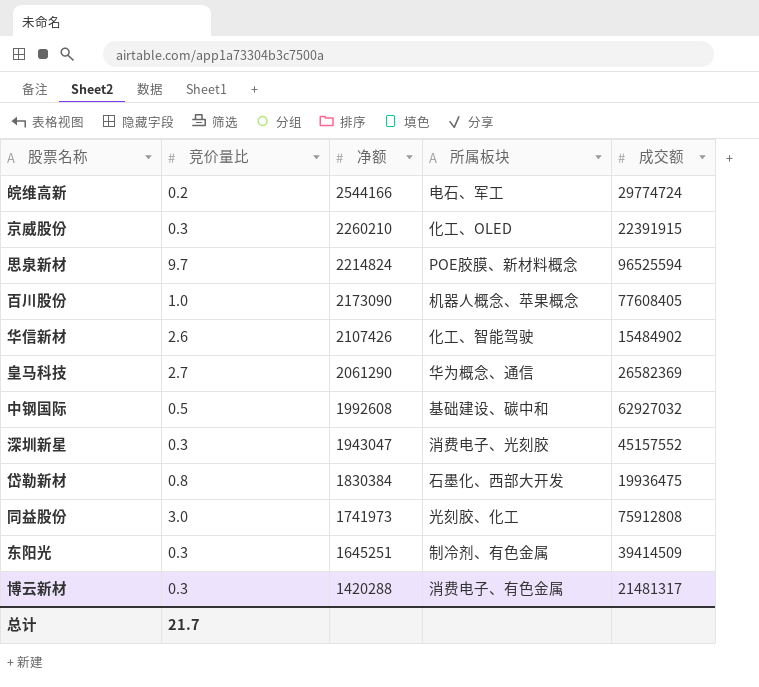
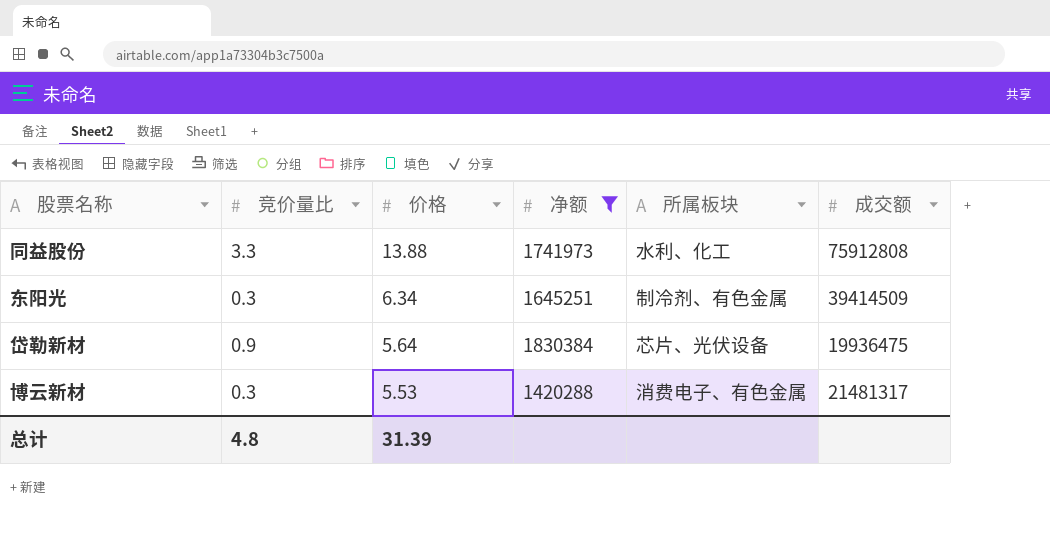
filter: none -> 净额 <= 1830384
row order: 净额 descending -> 价格 descending
column 价格 | position: none -> 3
同益股份 | 竞价量比: 3.0 -> 3.3
同益股份 | 所属板块: 光刻胶、化工 -> 水利、化工
岱勒新材 | 竞价量比: 0.8 -> 0.9
岱勒新材 | 所属板块: 石墨化、西部大开发 -> 芯片、光伏设备
总计 | 竞价量比: 21.7 -> 4.8

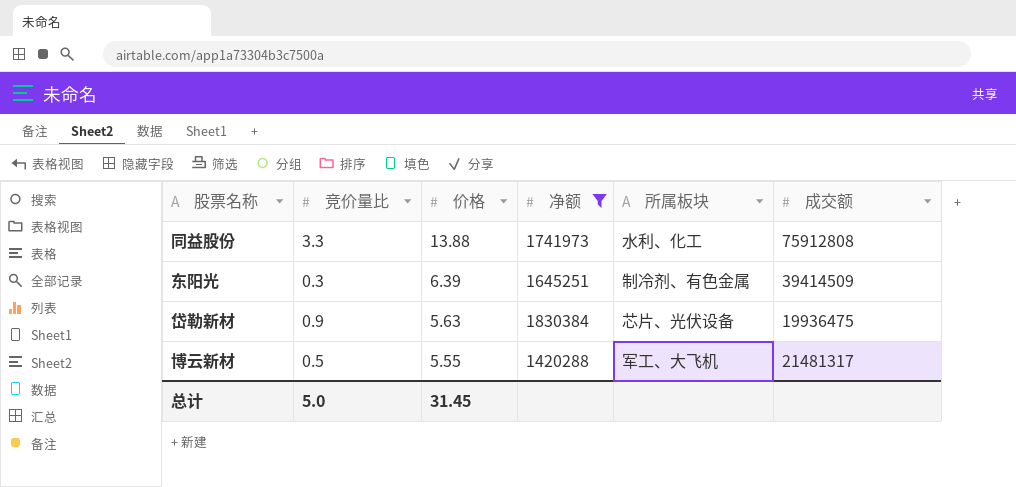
东阳光 | 价格: 6.34 -> 6.39
岱勒新材 | 价格: 5.64 -> 5.63
博云新材 | 竞价量比: 0.3 -> 0.5
博云新材 | 价格: 5.53 -> 5.55
博云新材 | 所属板块: 消费电子、有色金属 -> 军工、大飞机
总计 | 竞价量比: 4.8 -> 5.0
总计 | 价格: 31.39 -> 31.45

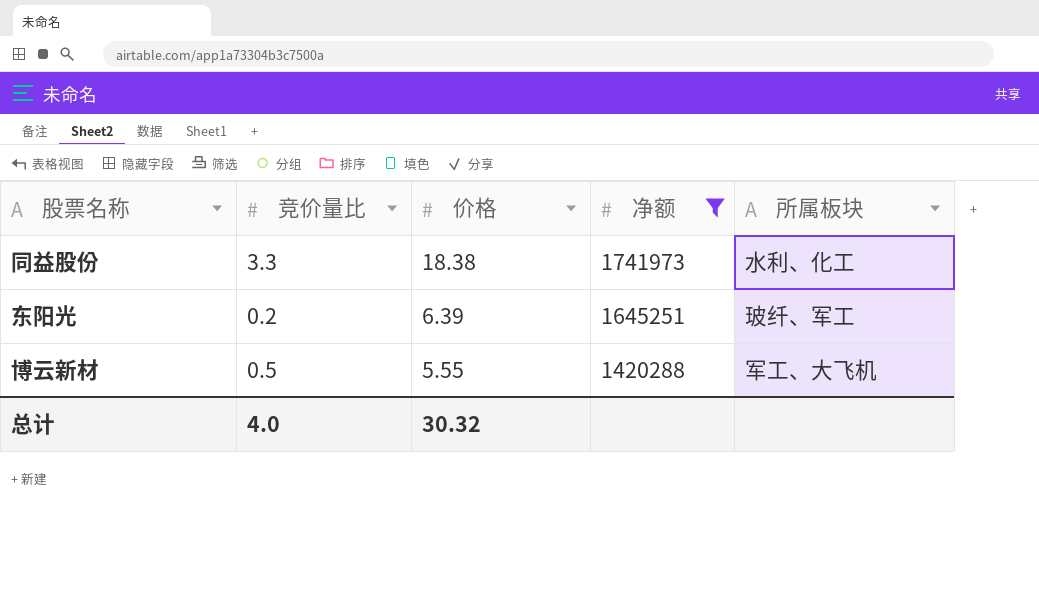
column 成交额 | position: 6 -> none
row 岱勒新材: 0.9 | 5.63 | 1830384 | 芯片、光伏设备 | 19936475 -> none
同益股份 | 价格: 13.88 -> 18.38
东阳光 | 竞价量比: 0.3 -> 0.2
东阳光 | 所属板块: 制冷剂、有色金属 -> 玻纤、军工
总计 | 竞价量比: 5.0 -> 4.0
总计 | 价格: 31.45 -> 30.32

